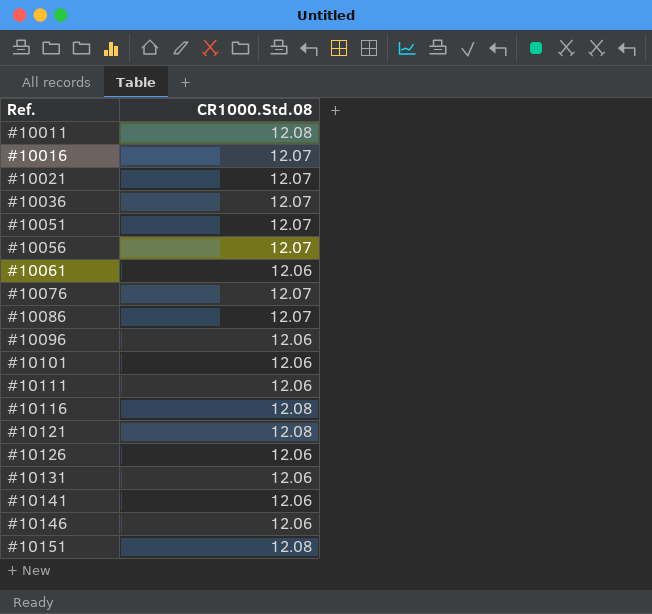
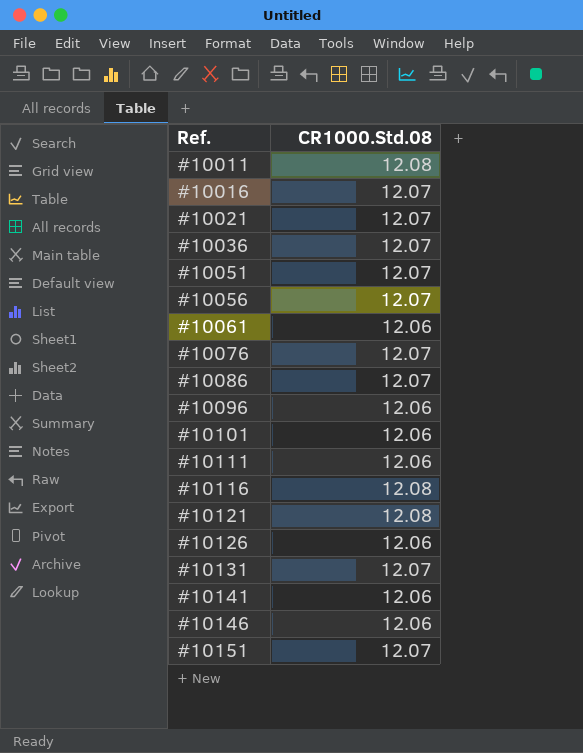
#10131 | CR1000.Std.08: 12.06 -> 12.07
#10151 | CR1000.Std.08: 12.08 -> 12.07

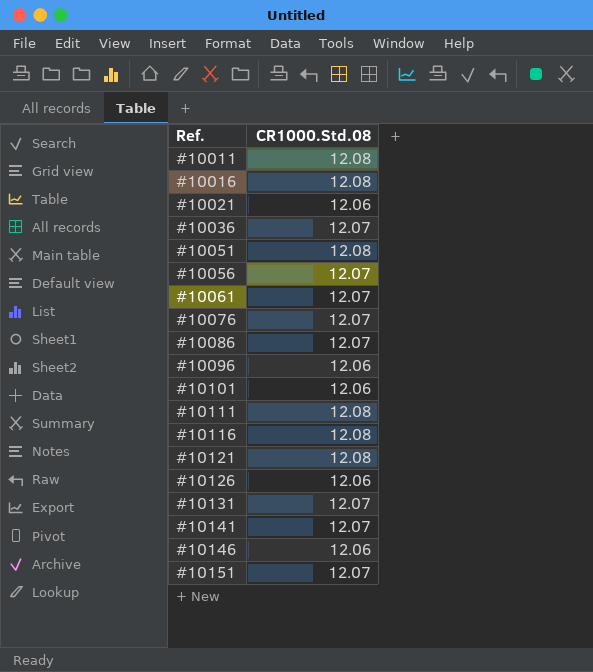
#10016 | CR1000.Std.08: 12.07 -> 12.08
#10021 | CR1000.Std.08: 12.07 -> 12.06
#10051 | CR1000.Std.08: 12.07 -> 12.08
#10061 | CR1000.Std.08: 12.06 -> 12.07
#10111 | CR1000.Std.08: 12.06 -> 12.08
#10141 | CR1000.Std.08: 12.06 -> 12.07

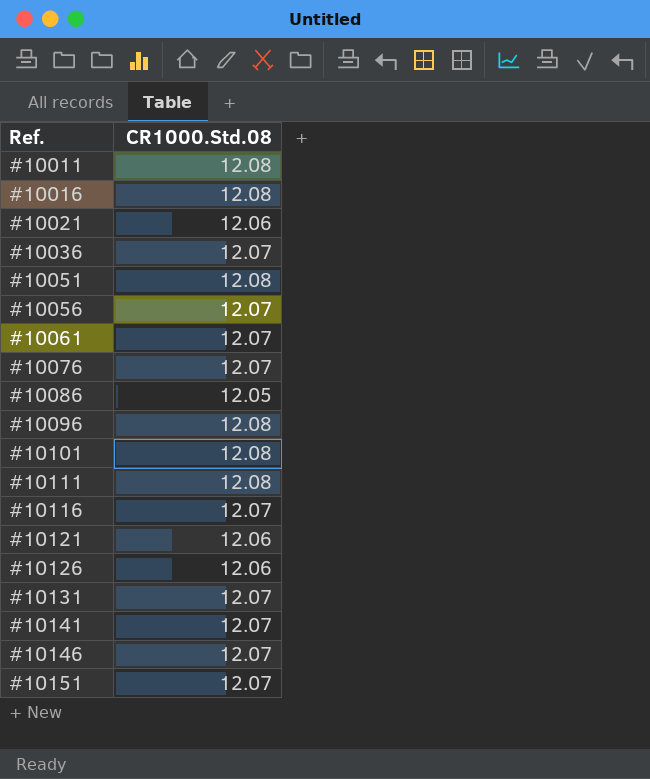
#10086 | CR1000.Std.08: 12.07 -> 12.05
#10096 | CR1000.Std.08: 12.06 -> 12.08
#10101 | CR1000.Std.08: 12.06 -> 12.08
#10116 | CR1000.Std.08: 12.08 -> 12.07
#10121 | CR1000.Std.08: 12.08 -> 12.06
#10146 | CR1000.Std.08: 12.06 -> 12.07

